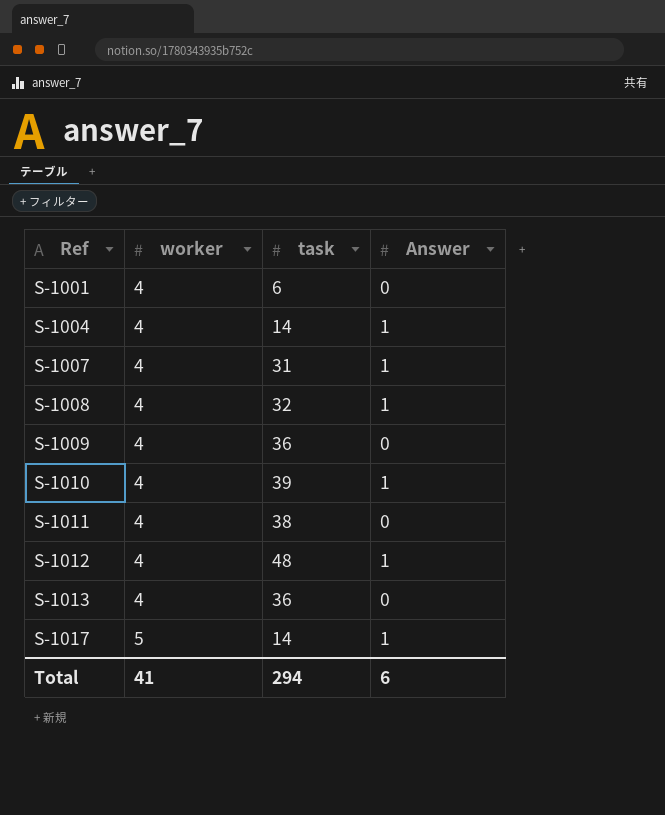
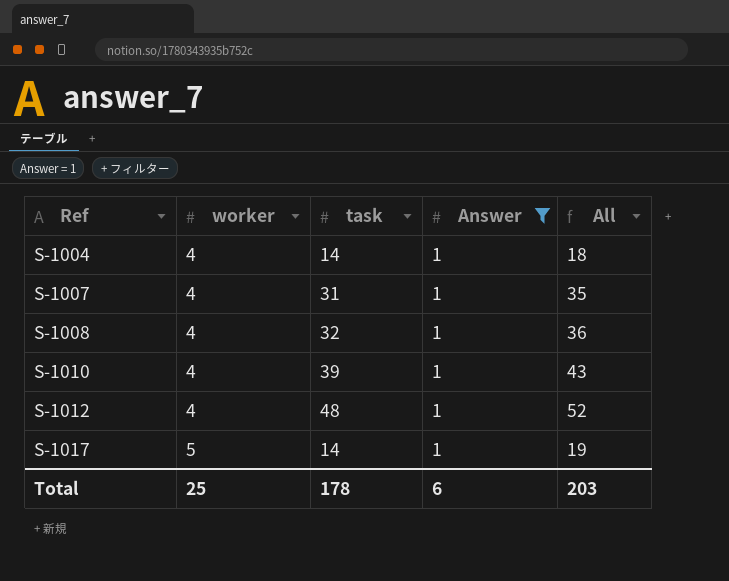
filter: none -> Answer = 1
column All | formula: none -> [worker] + [task]
Total | worker: 41 -> 25
Total | task: 294 -> 178

